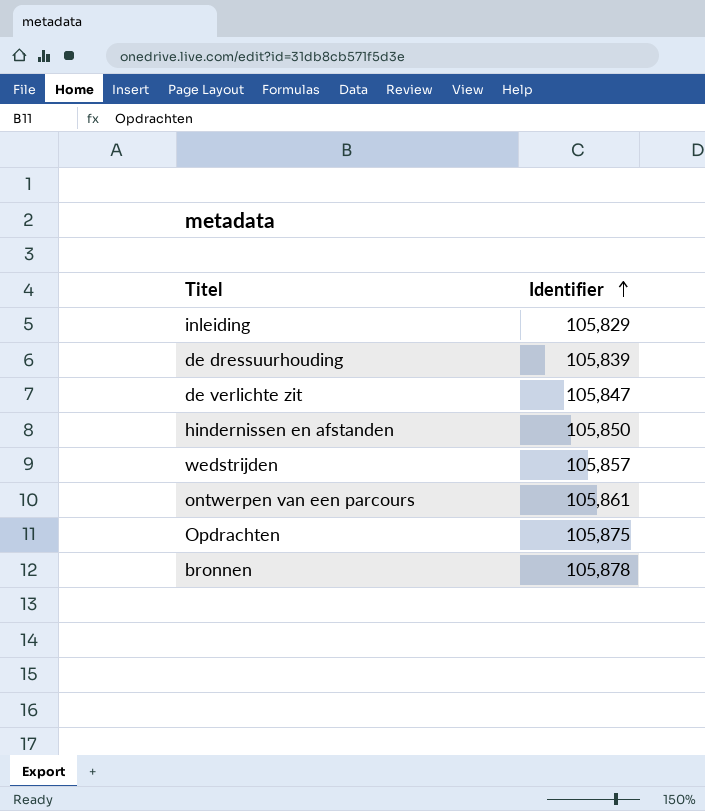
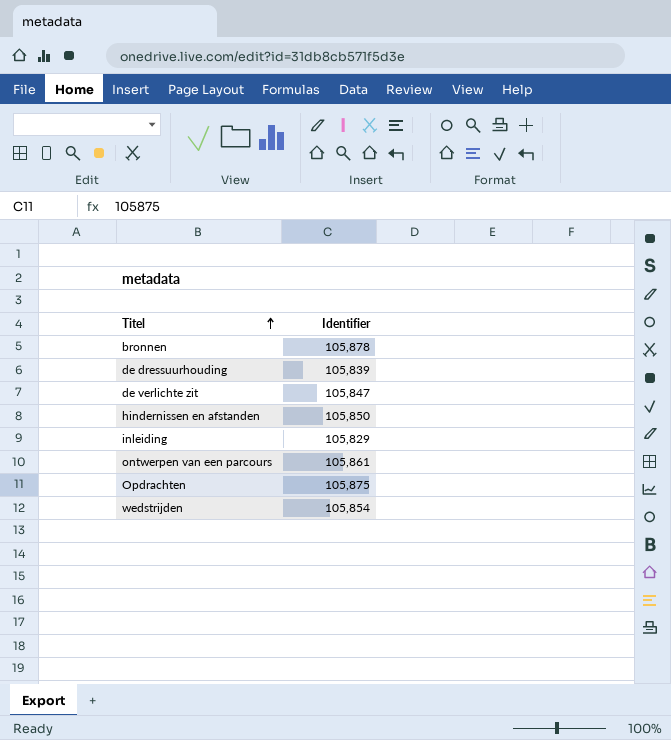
row order: Identifier ascending -> Titel ascending
wedstrijden | Identifier: 105,857 -> 105,854

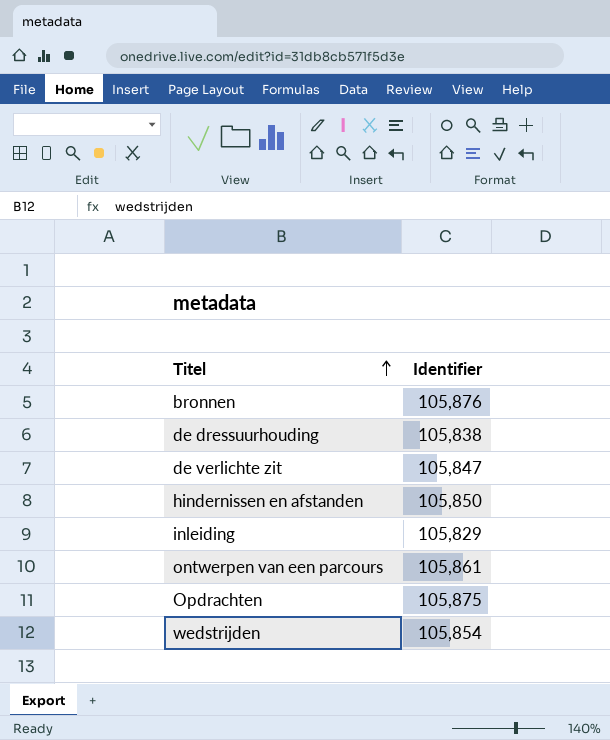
bronnen | Identifier: 105,878 -> 105,876
de dressuurhouding | Identifier: 105,839 -> 105,838

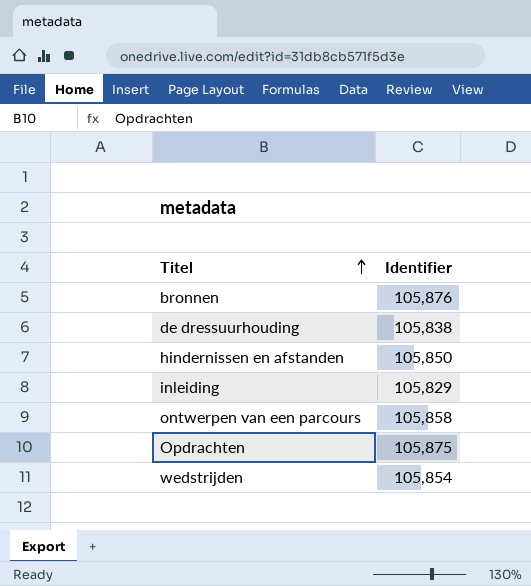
row de verlichte zit: 105,847 -> none
ontwerpen van een parcours | Identifier: 105,861 -> 105,858

